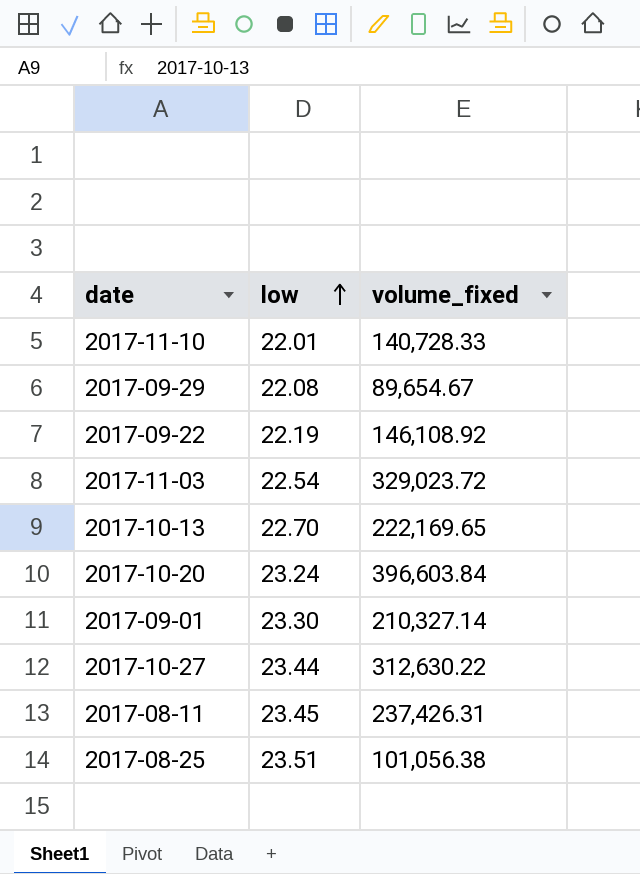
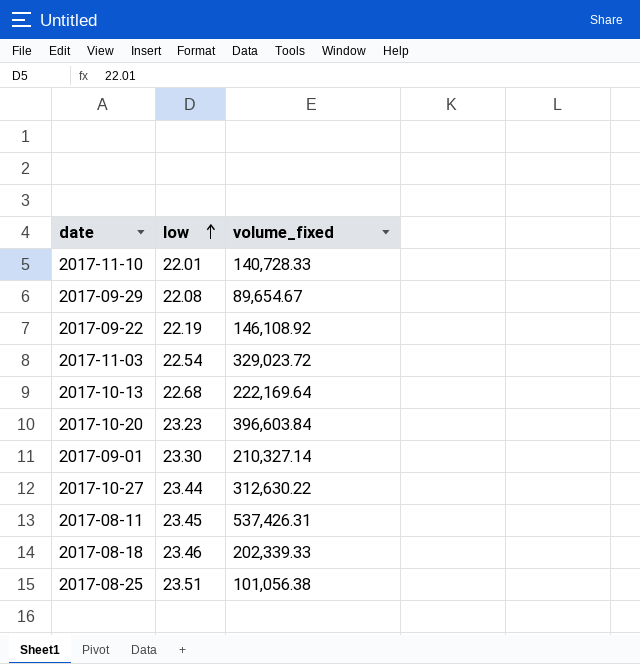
2017-10-13 | low: 22.70 -> 22.68
2017-10-13 | volume_fixed: 222,169.65 -> 222,169.64
2017-10-20 | low: 23.24 -> 23.23
2017-08-11 | volume_fixed: 237,426.31 -> 537,426.31
row 2017-08-18: none -> 23.46 | 202,339.33

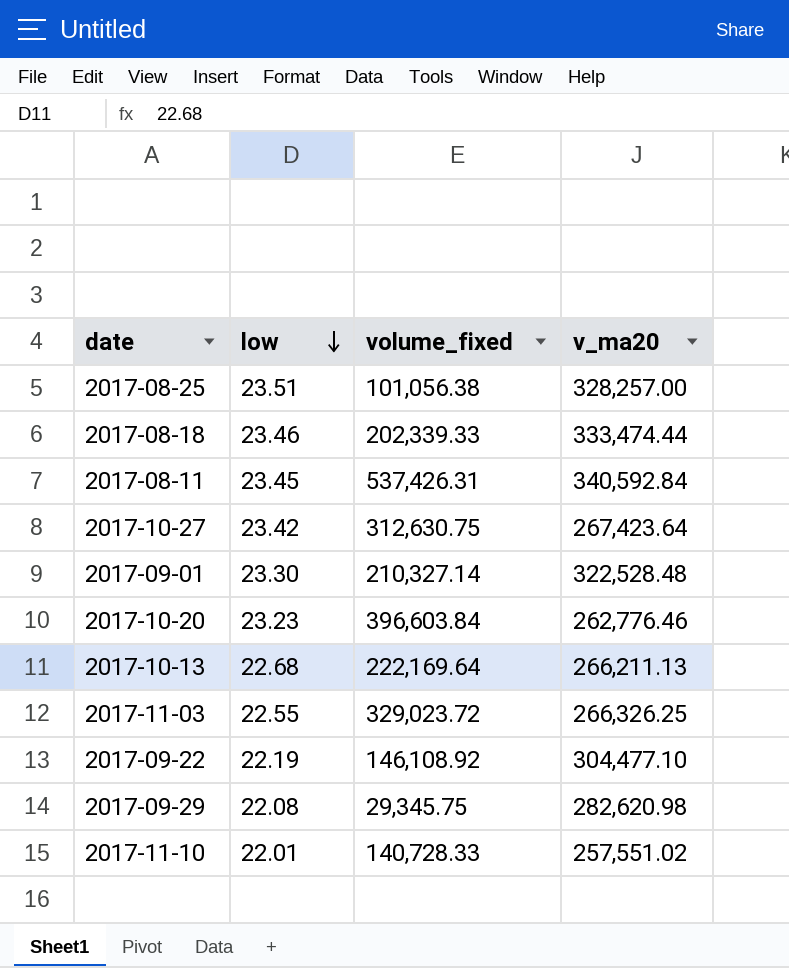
row order: low ascending -> low descending
column v_ma20 | position: none -> 4
2017-10-27 | low: 23.44 -> 23.42
2017-10-27 | volume_fixed: 312,630.22 -> 312,630.75
2017-11-03 | low: 22.54 -> 22.55
2017-09-29 | volume_fixed: 89,654.67 -> 29,345.75

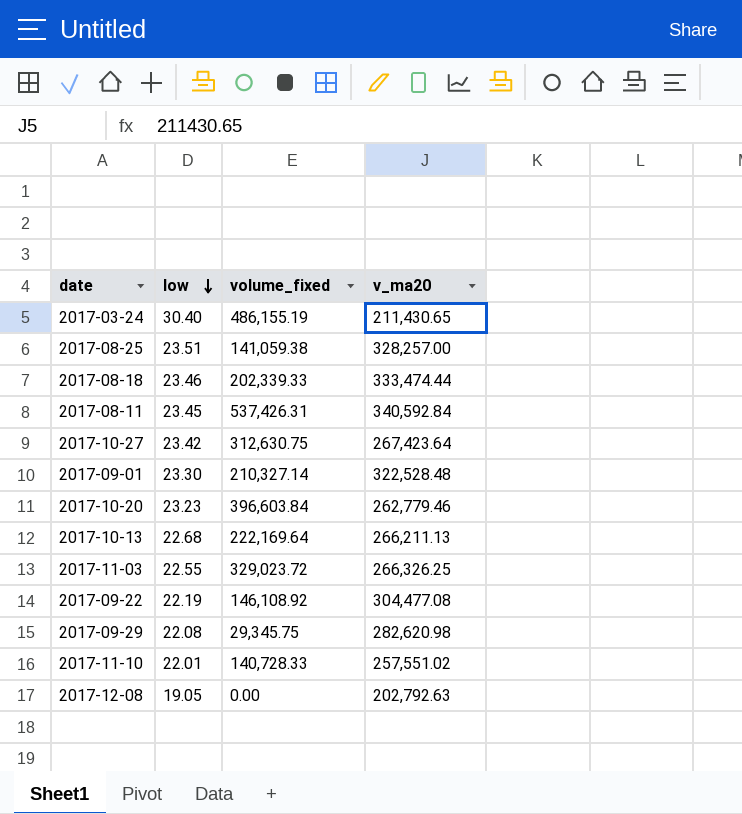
row 2017-03-24: none -> 30.40 | 486,155.19 | 211,430.65
2017-08-25 | volume_fixed: 101,056.38 -> 141,059.38
2017-10-20 | v_ma20: 262,776.46 -> 262,779.46
2017-09-22 | v_ma20: 304,477.10 -> 304,477.08
row 2017-12-08: none -> 19.05 | 0.00 | 202,792.63

